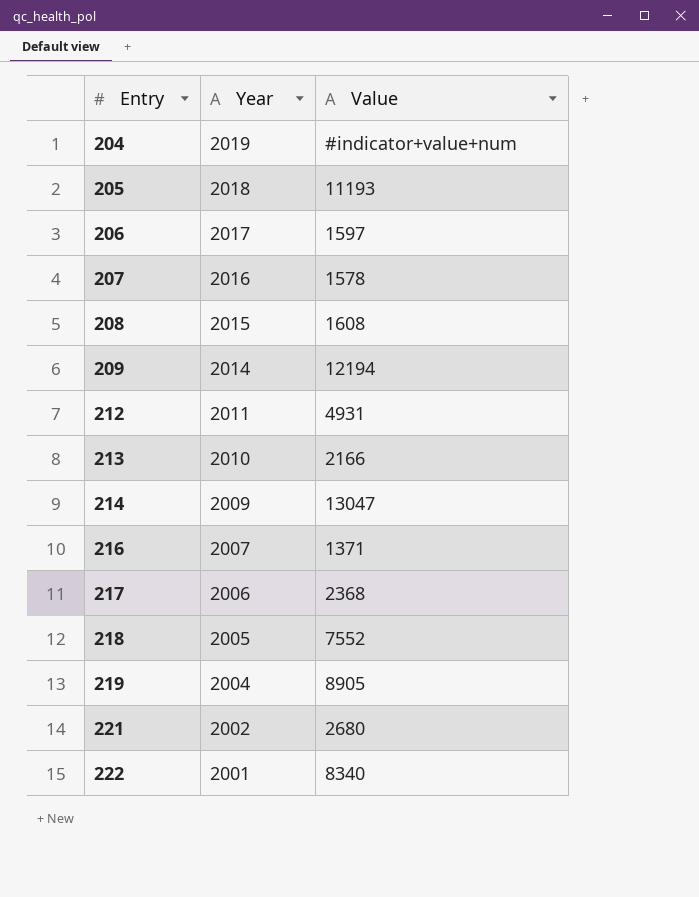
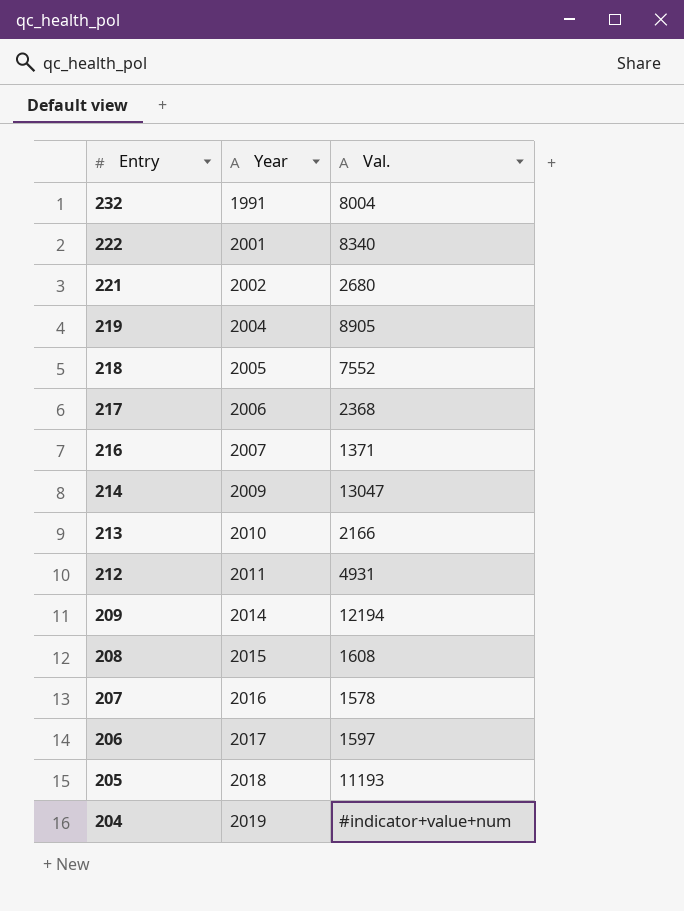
row order: Entry ascending -> Entry descending
column name: Value -> Val.
row 232: none -> 1991 | 8004

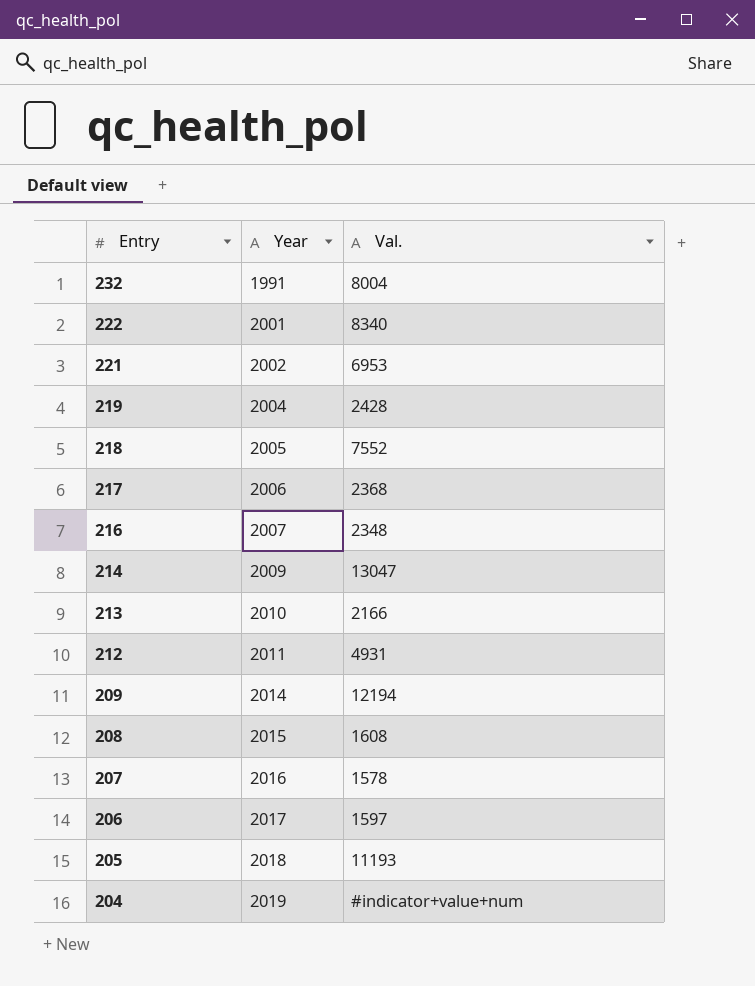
221 | Val.: 2680 -> 6953
219 | Val.: 8905 -> 2428
216 | Val.: 1371 -> 2348

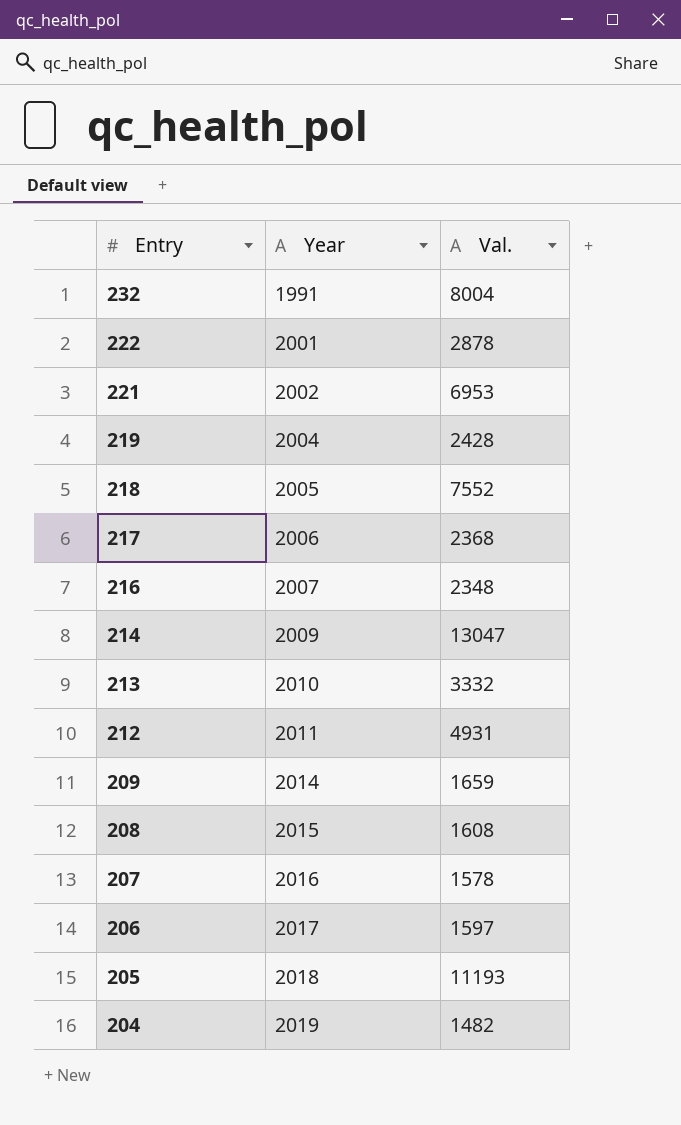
222 | Val.: 8340 -> 2878
213 | Val.: 2166 -> 3332
209 | Val.: 12194 -> 1659
204 | Val.: #indicator+value+num -> 1482

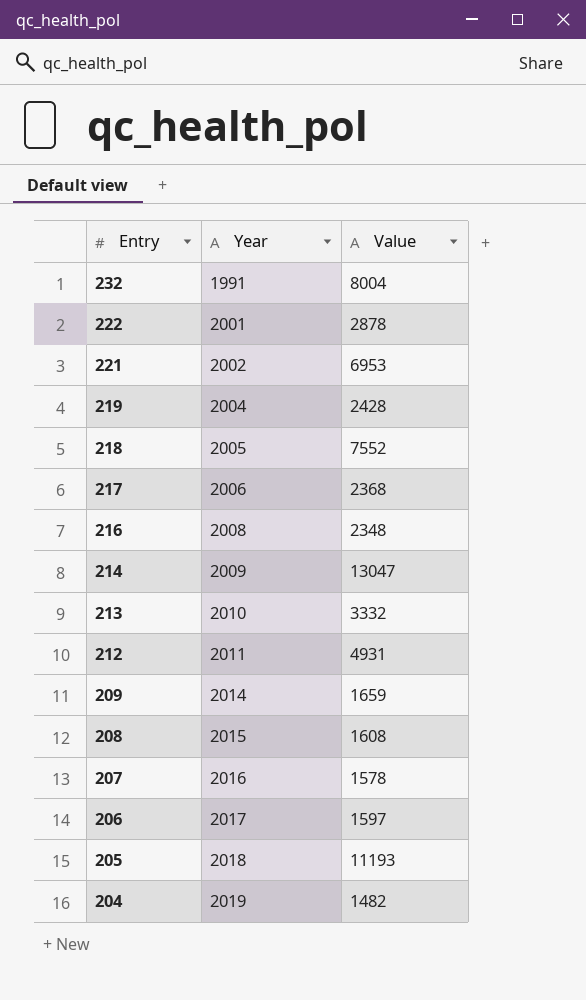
column name: Val. -> Value
216 | Year: 2007 -> 2008

